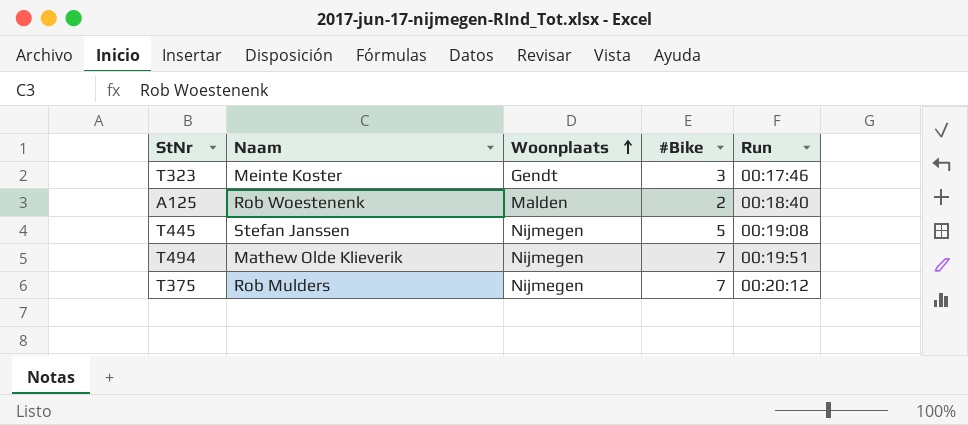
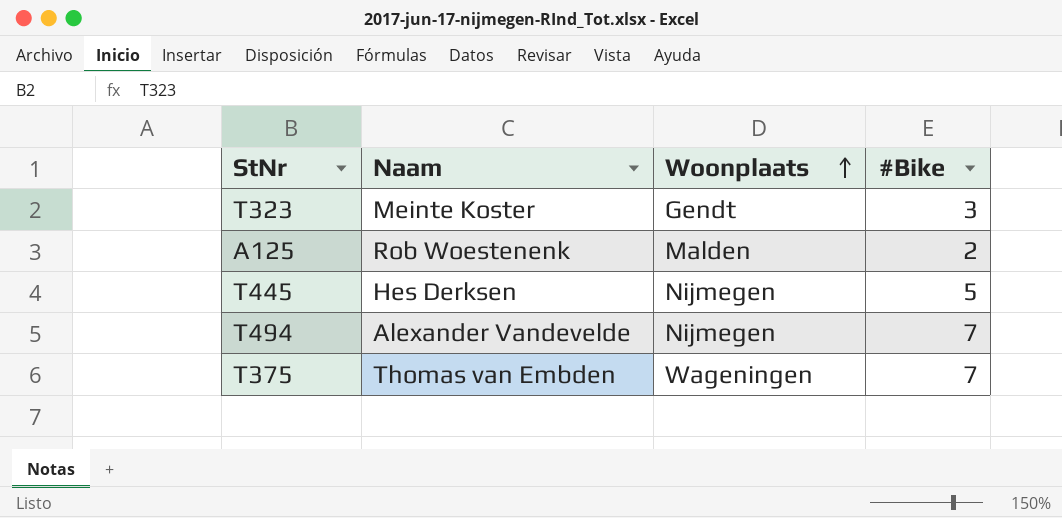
column Run | position: 5 -> none
T445 | Naam: Stefan Janssen -> Hes Derksen
T494 | Naam: Mathew Olde Klieverik -> Alexander Vandevelde
T375 | Naam: Rob Mulders -> Thomas van Embden
T375 | Woonplaats: Nijmegen -> Wageningen

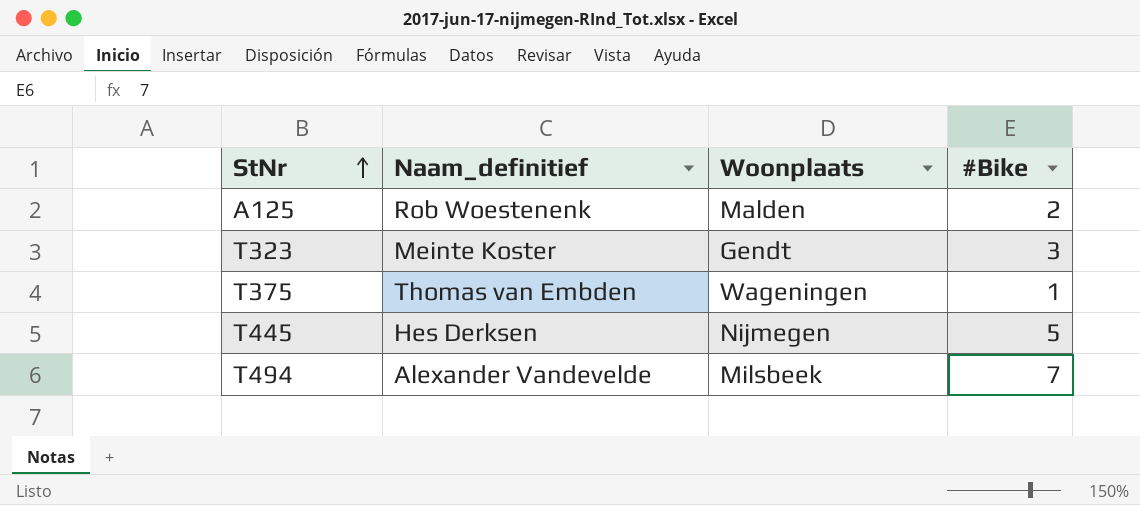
row order: Woonplaats ascending -> StNr ascending
column name: Naam -> Naam_definitief
T375 | #Bike: 7 -> 1
T494 | Woonplaats: Nijmegen -> Milsbeek

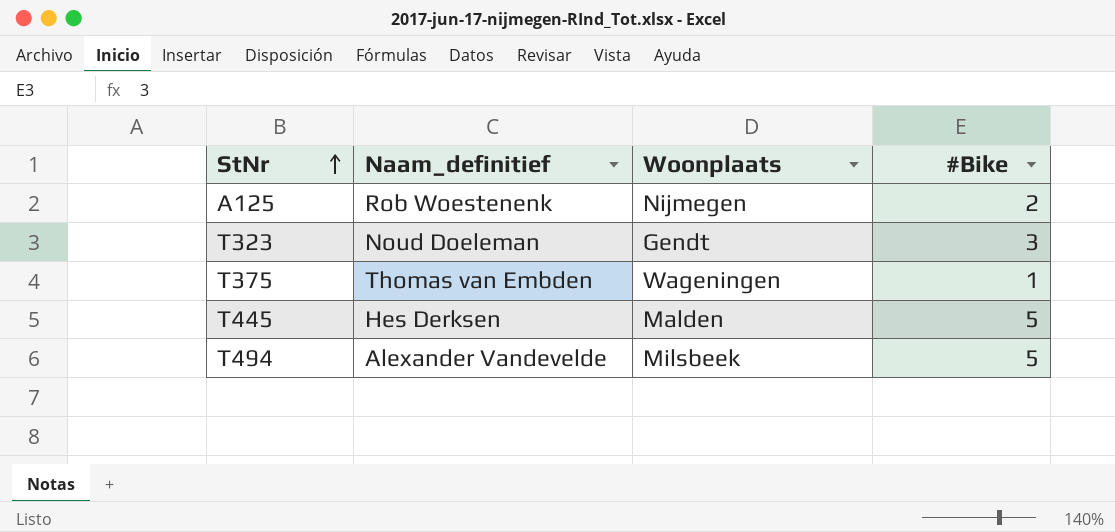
A125 | Woonplaats: Malden -> Nijmegen
T323 | Naam_definitief: Meinte Koster -> Noud Doeleman
T445 | Woonplaats: Nijmegen -> Malden
T494 | #Bike: 7 -> 5

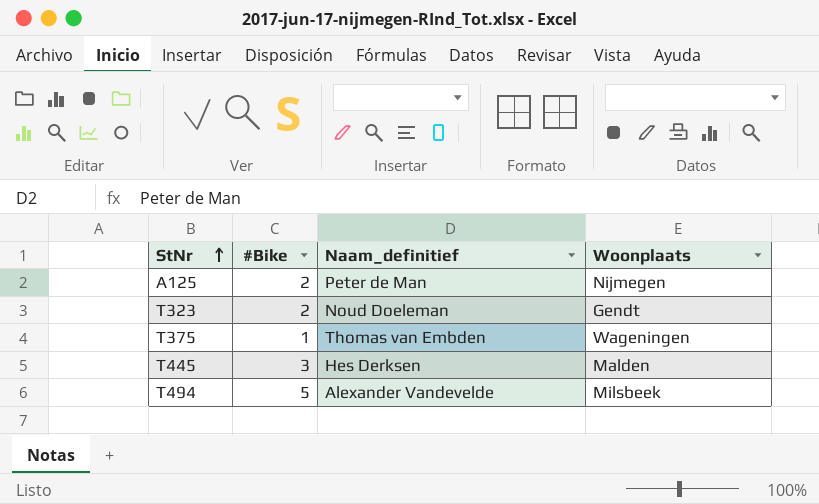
column #Bike | position: 4 -> 2
A125 | Naam_definitief: Rob Woestenenk -> Peter de Man
T323 | #Bike: 3 -> 2
T445 | #Bike: 5 -> 3

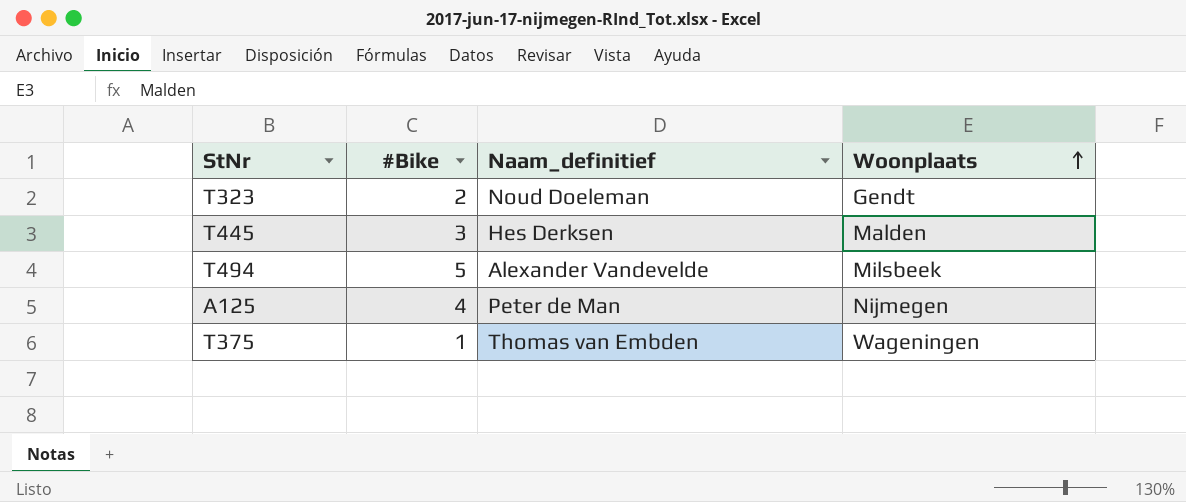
row order: StNr ascending -> Woonplaats ascending
A125 | #Bike: 2 -> 4

